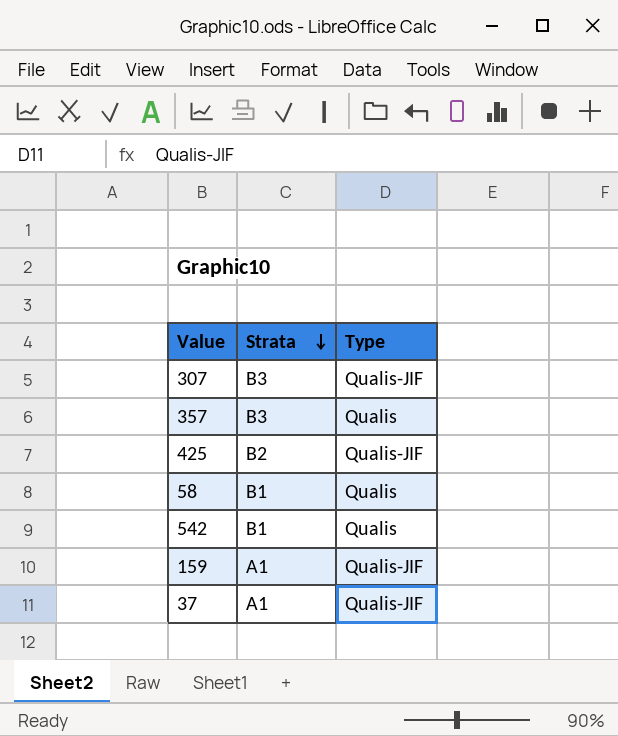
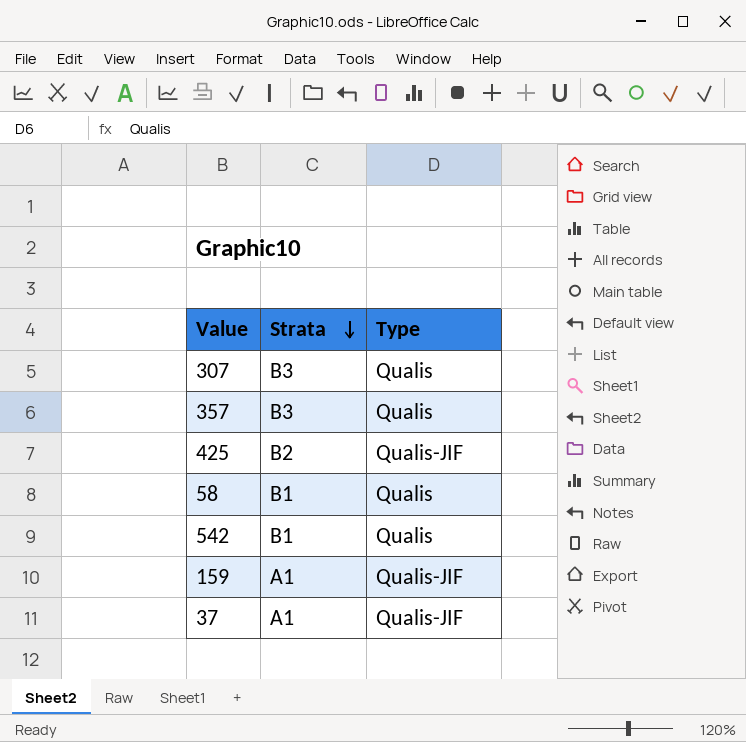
307 | Type: Qualis-JIF -> Qualis

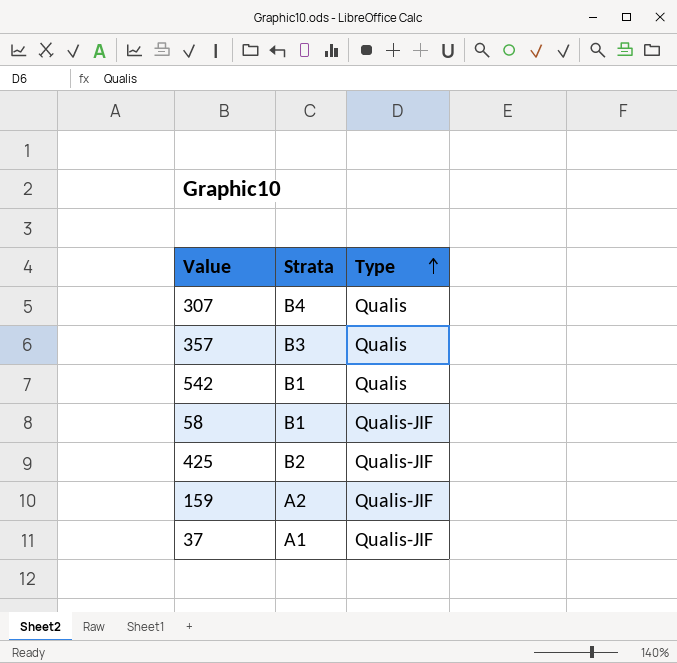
row order: Strata descending -> Type ascending
307 | Strata: B3 -> B4
58 | Type: Qualis -> Qualis-JIF
159 | Strata: A1 -> A2

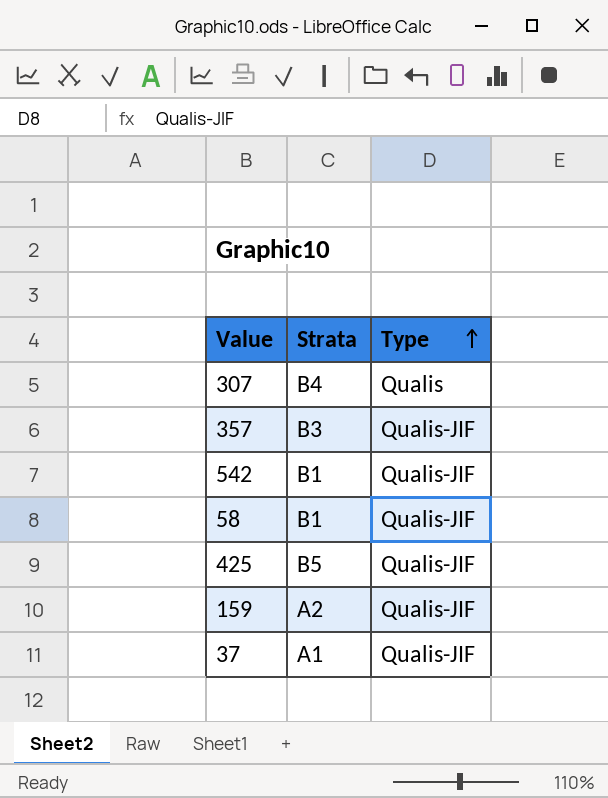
357 | Type: Qualis -> Qualis-JIF
542 | Type: Qualis -> Qualis-JIF
425 | Strata: B2 -> B5

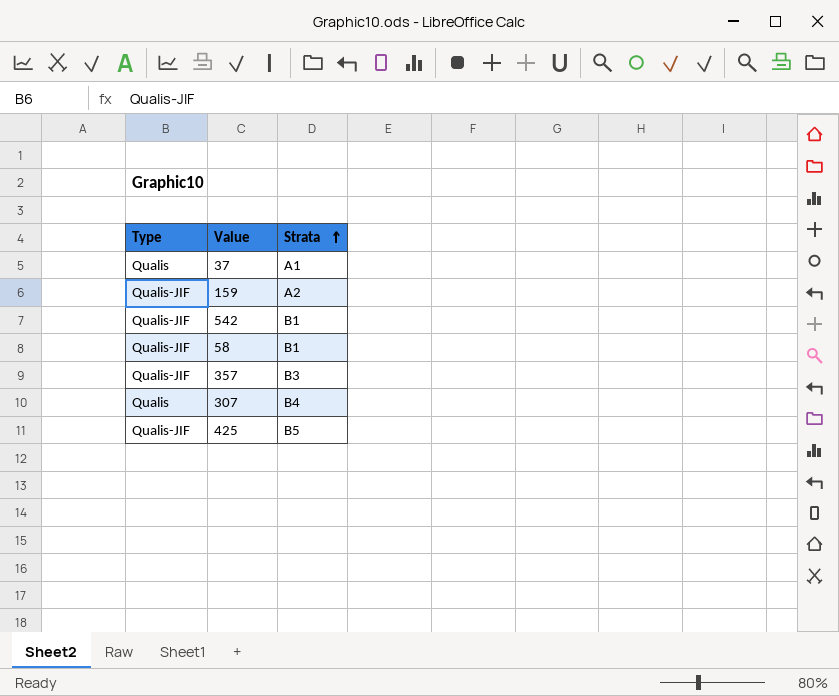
row order: Type ascending -> Strata ascending
column Type | position: 3 -> 1
37 | Type: Qualis-JIF -> Qualis

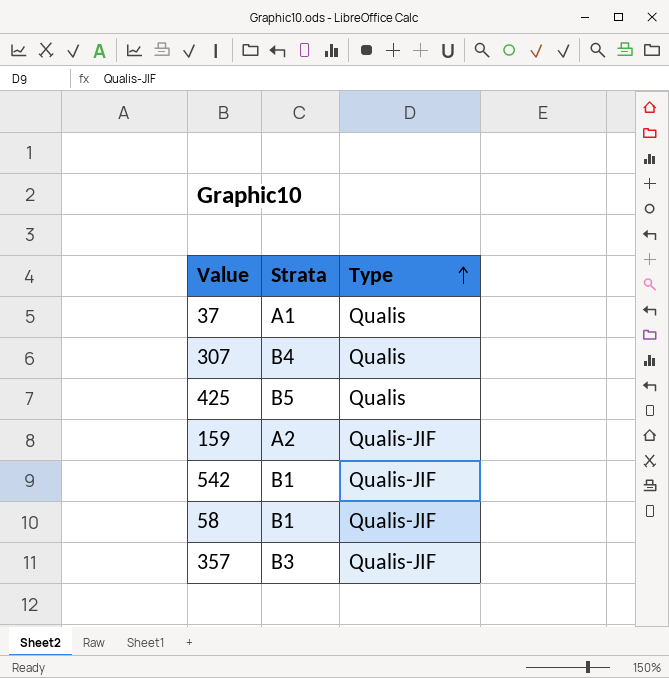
row order: Strata ascending -> Type ascending
column Type | position: 1 -> 3
425 | Type: Qualis-JIF -> Qualis

